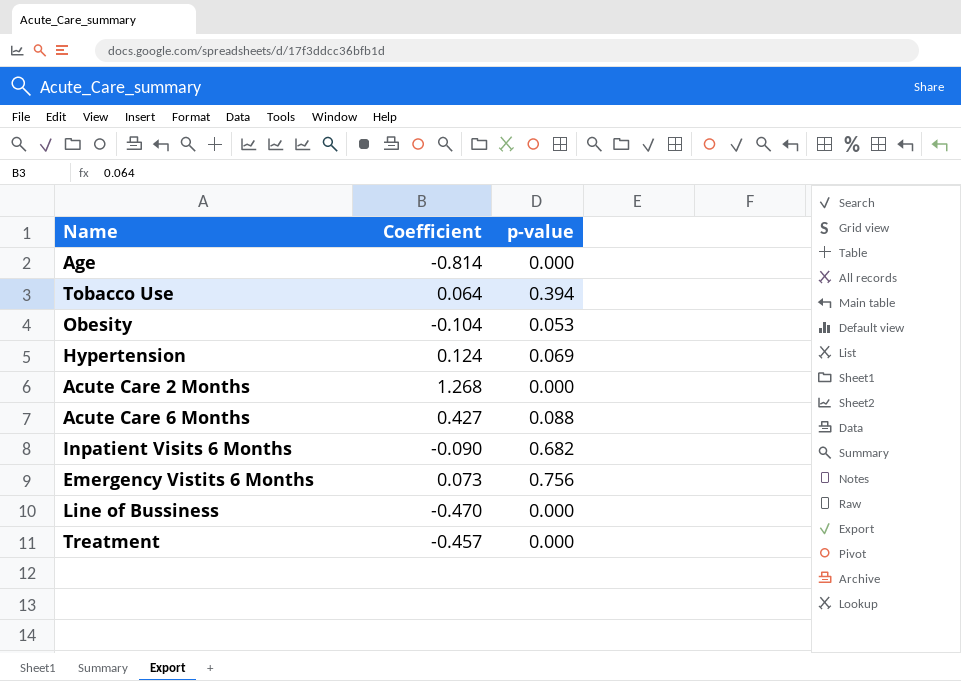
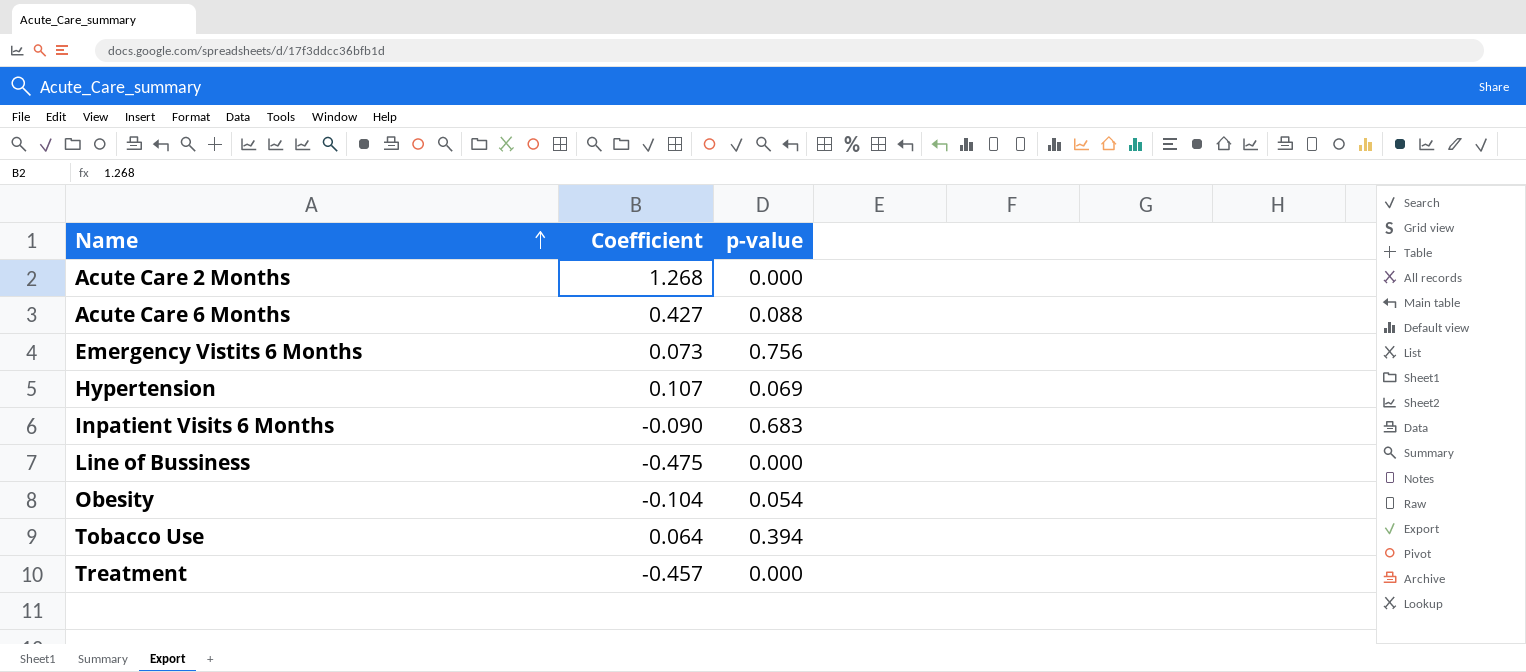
row order: none -> Name ascending
row Age: -0.814 | 0.000 -> none
Hypertension | Coefficient: 0.124 -> 0.107
Inpatient Visits 6 Months | p-value: 0.682 -> 0.683
Line of Bussiness | Coefficient: -0.470 -> -0.475
Obesity | p-value: 0.053 -> 0.054

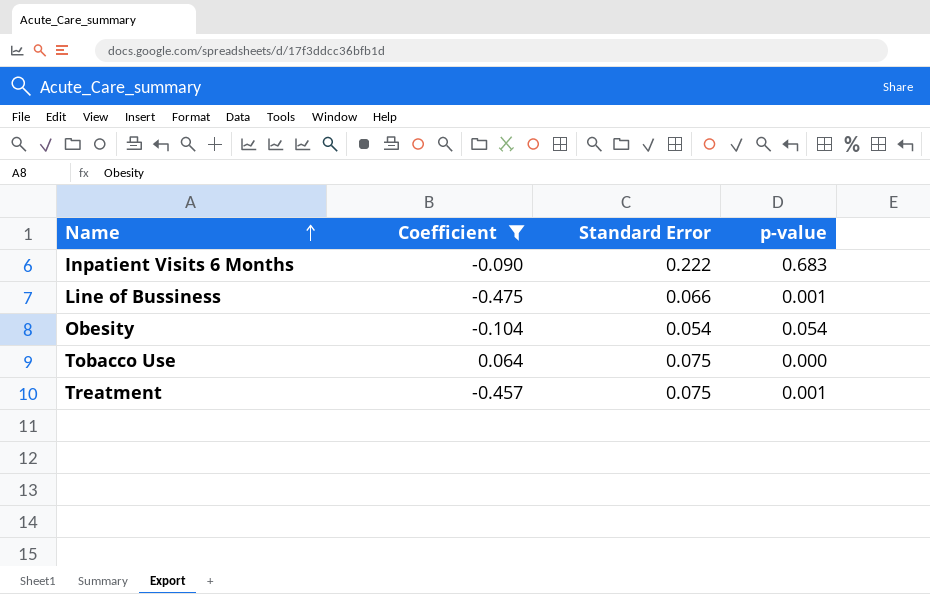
filter: none -> Coefficient <= 0.064
column Standard Error | position: none -> 3
Line of Bussiness | p-value: 0.000 -> 0.001
Tobacco Use | p-value: 0.394 -> 0.000
Treatment | p-value: 0.000 -> 0.001

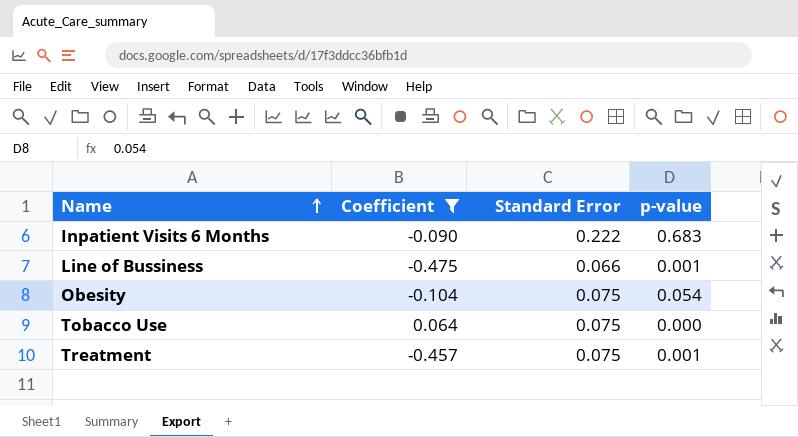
Obesity | Standard Error: 0.054 -> 0.075

